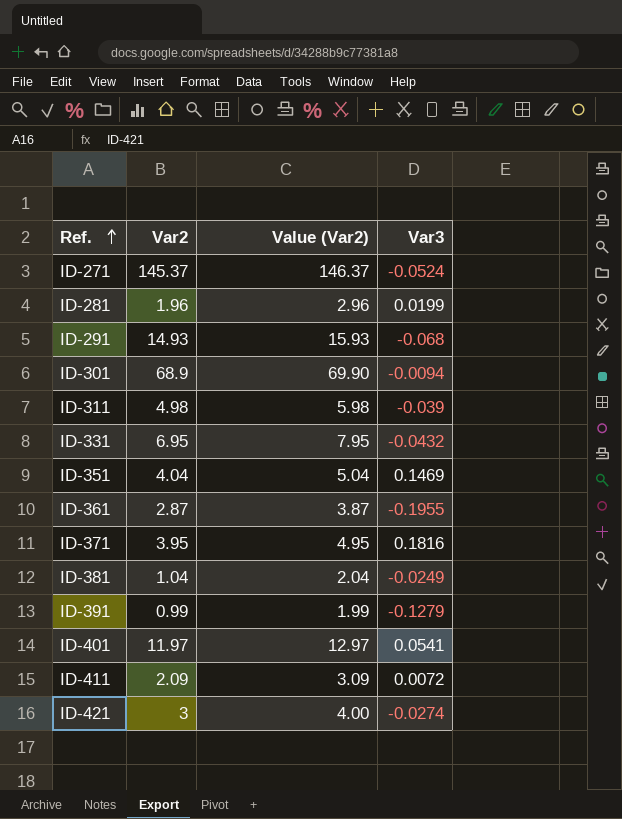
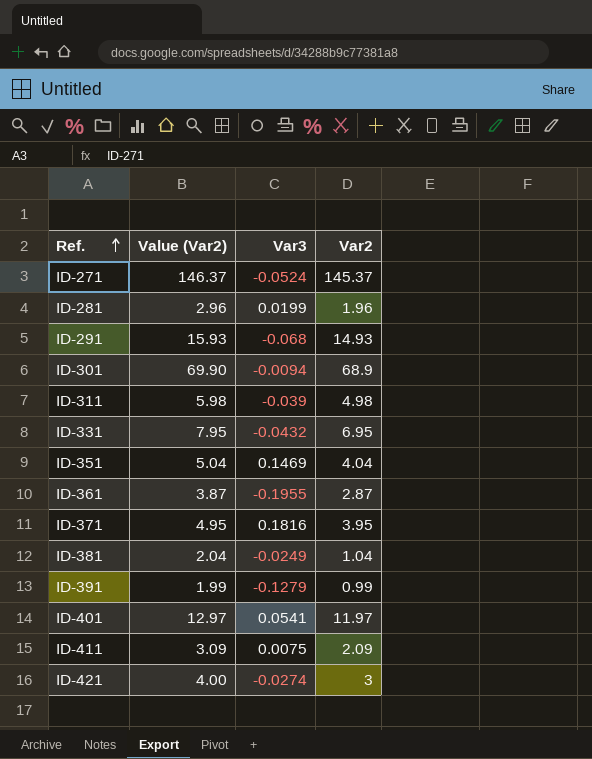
column Var2 | position: 2 -> 4
ID-411 | Var3: 0.0072 -> 0.0075

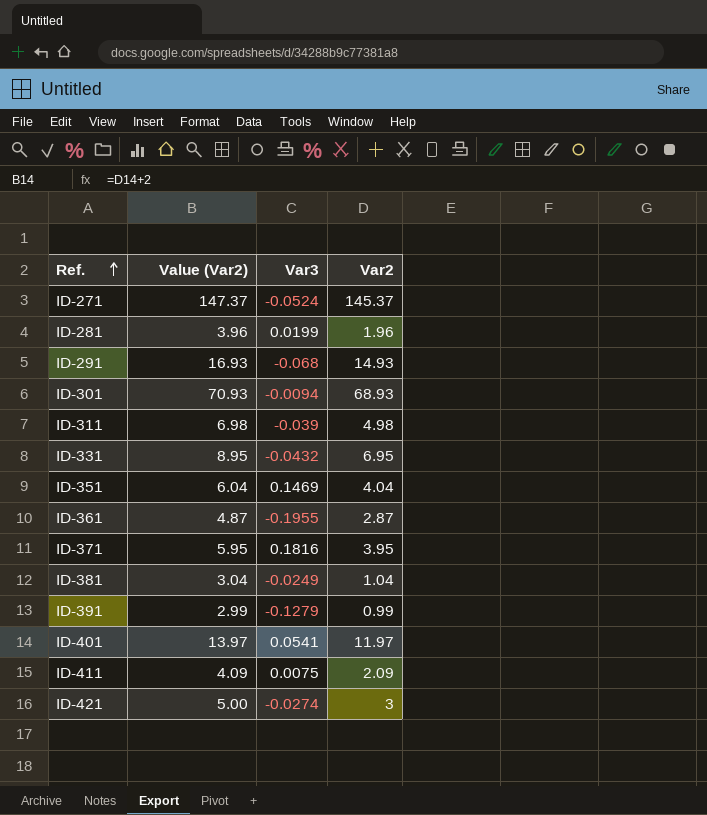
column Value (Var2) | formula: [Var2] + 1 -> [Var2] + 2
ID-301 | Var2: 68.9 -> 68.93

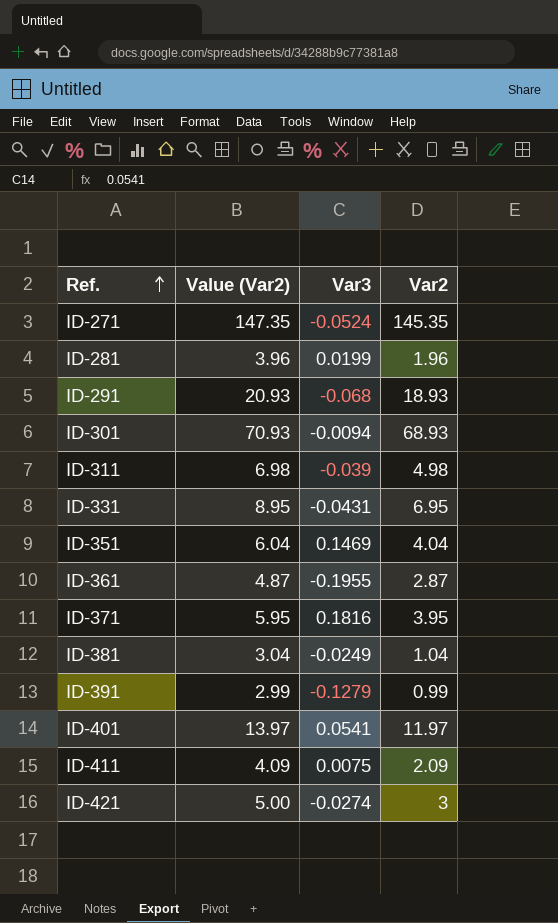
ID-271 | Value (Var2): 147.37 -> 147.35
ID-271 | Var2: 145.37 -> 145.35
ID-291 | Value (Var2): 16.93 -> 20.93
ID-291 | Var2: 14.93 -> 18.93
ID-331 | Var3: -0.0432 -> -0.0431

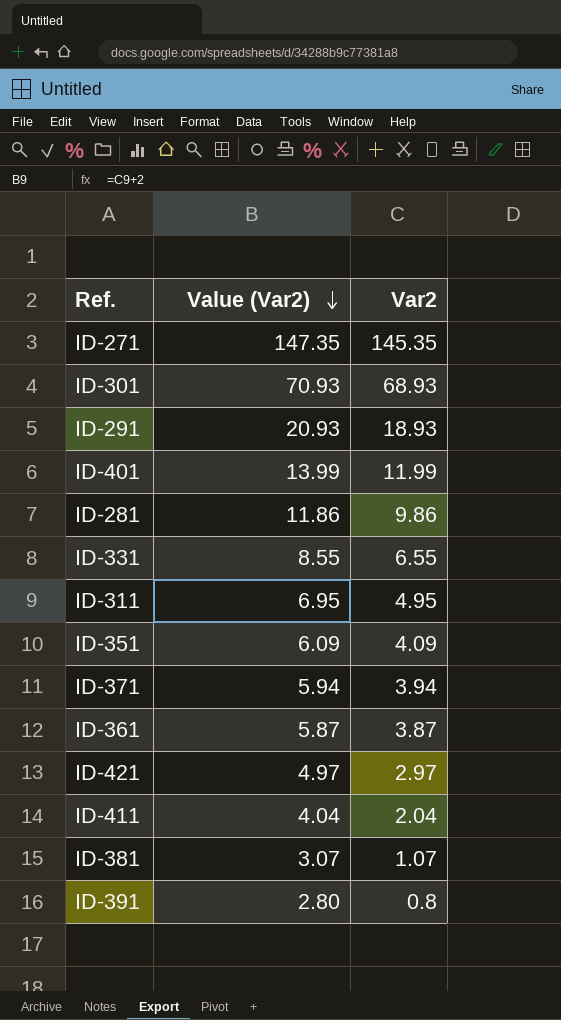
row order: Ref. ascending -> Value (Var2) descending
column Var3 | position: 3 -> none
ID-401 | Value (Var2): 13.97 -> 13.99
ID-401 | Var2: 11.97 -> 11.99
ID-281 | Value (Var2): 3.96 -> 11.86
ID-281 | Var2: 1.96 -> 9.86
ID-331 | Value (Var2): 8.95 -> 8.55
ID-331 | Var2: 6.95 -> 6.55
ID-311 | Value (Var2): 6.98 -> 6.95
ID-311 | Var2: 4.98 -> 4.95
ID-351 | Value (Var2): 6.04 -> 6.09
ID-351 | Var2: 4.04 -> 4.09
ID-371 | Value (Var2): 5.95 -> 5.94
ID-371 | Var2: 3.95 -> 3.94
ID-361 | Value (Var2): 4.87 -> 5.87
ID-361 | Var2: 2.87 -> 3.87
ID-421 | Value (Var2): 5.00 -> 4.97
ID-421 | Var2: 3 -> 2.97
ID-411 | Value (Var2): 4.09 -> 4.04
ID-411 | Var2: 2.09 -> 2.04
ID-381 | Value (Var2): 3.04 -> 3.07
ID-381 | Var2: 1.04 -> 1.07
ID-391 | Value (Var2): 2.99 -> 2.80
ID-391 | Var2: 0.99 -> 0.8

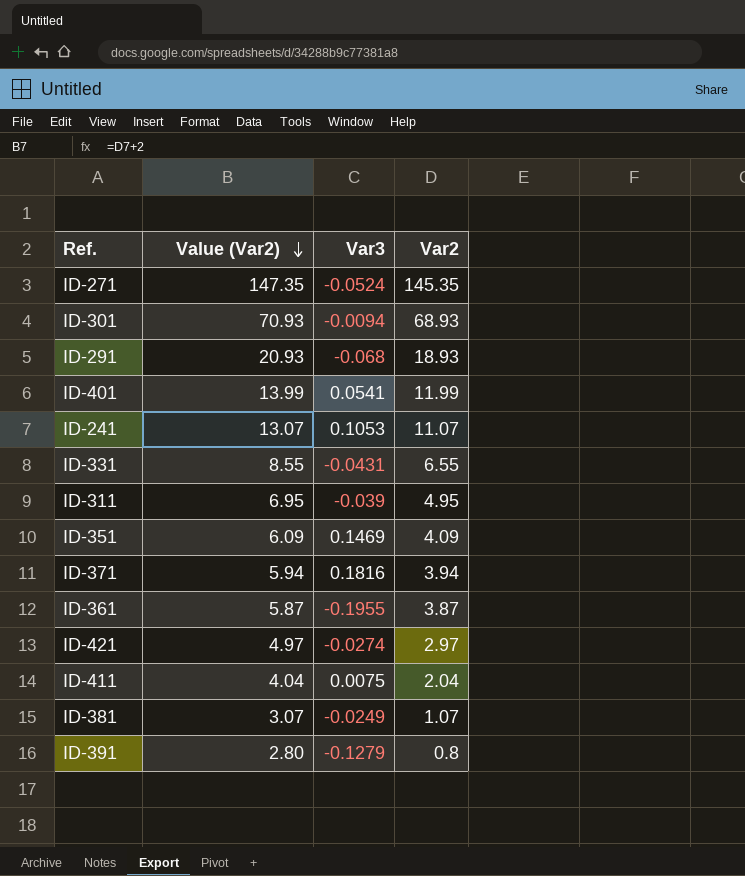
column Var3 | position: none -> 3
row ID-281: 11.86 | 9.86 -> none
row ID-241: none -> 13.07 | 0.1053 | 11.07

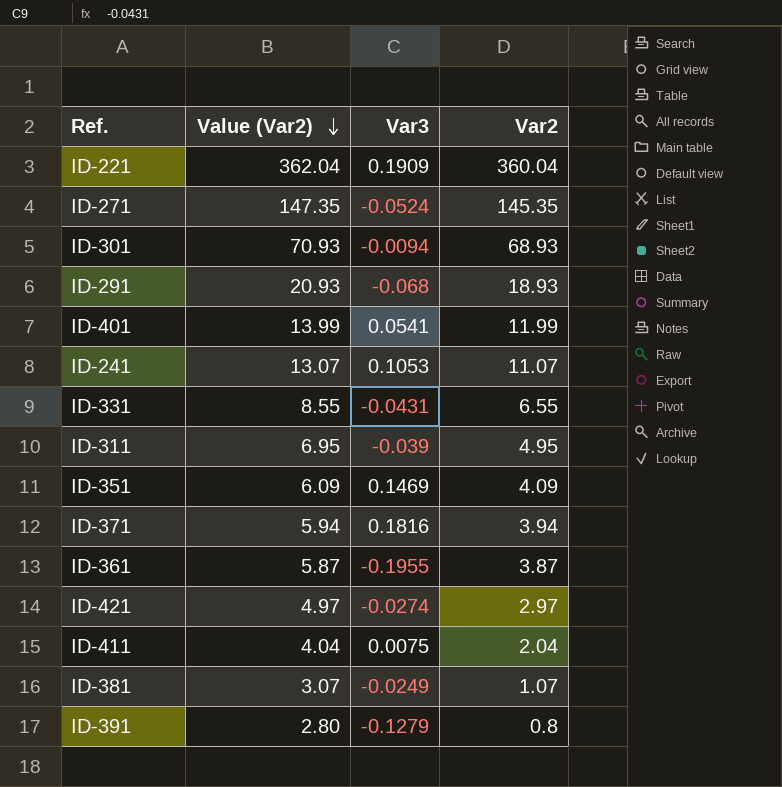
row ID-221: none -> 362.04 | 0.1909 | 360.04

